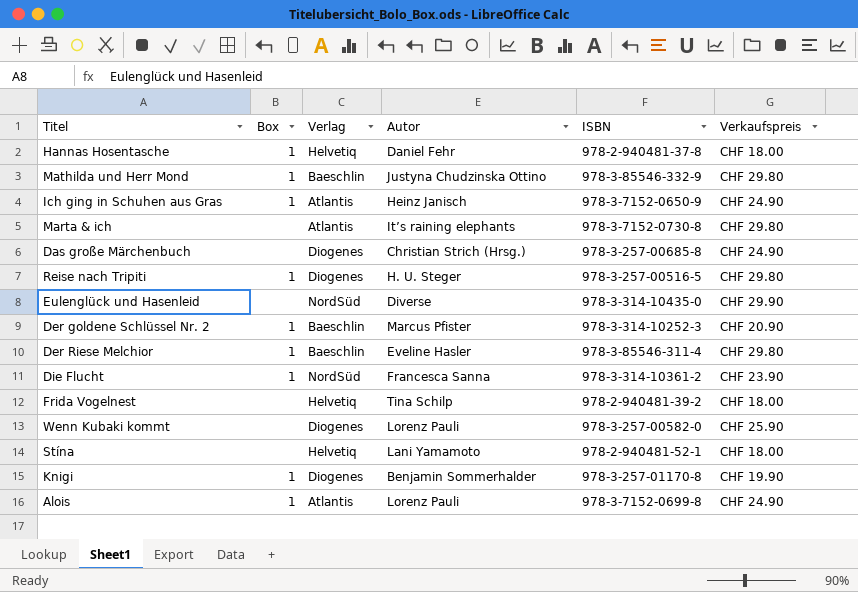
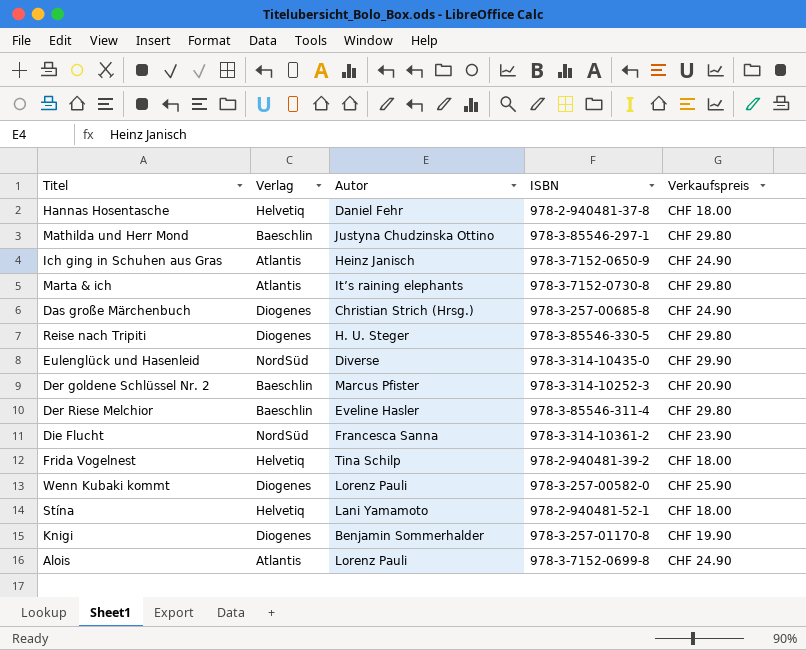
column Box | position: 2 -> none
Mathilda und Herr Mond | ISBN: 978-3-85546-332-9 -> 978-3-85546-297-1
Reise nach Tripiti | ISBN: 978-3-257-00516-5 -> 978-3-85546-330-5

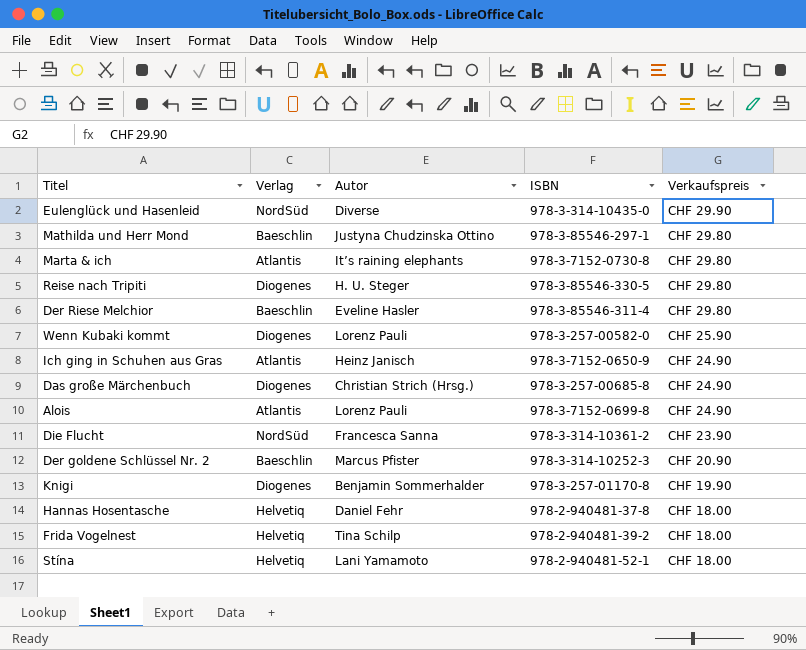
row order: none -> Verkaufspreis descending

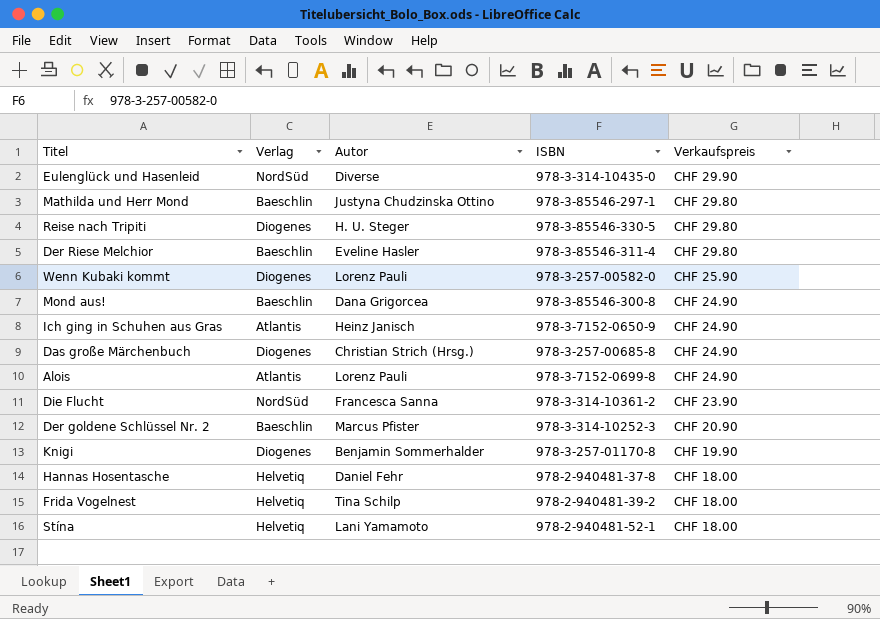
row Marta & ich: Atlantis | It’s raining elephants | 978-3-7152-0730-8 | CHF 29.80 -> none
row Mond aus!: none -> Baeschlin | Dana Grigorcea | 978-3-85546-300-8 | CHF 24.90

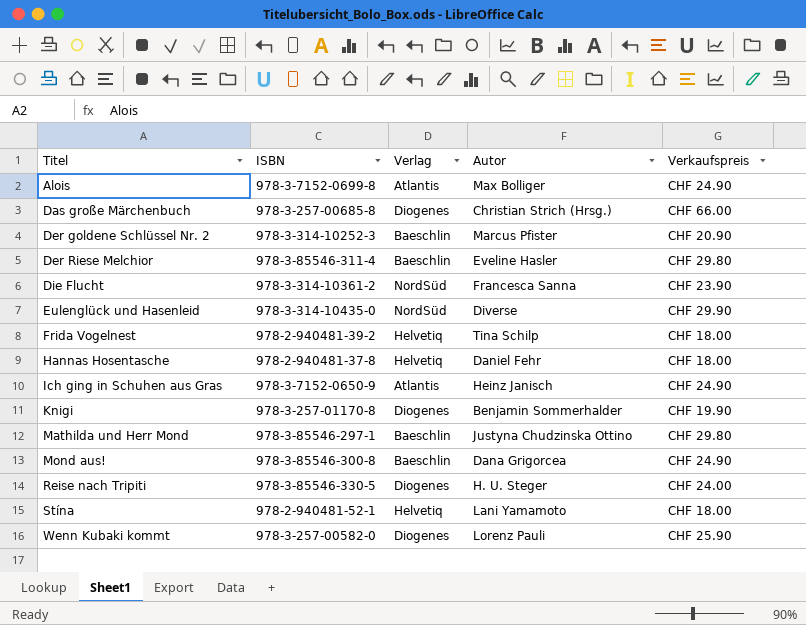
row order: Verkaufspreis descending -> Titel ascending
column ISBN | position: 4 -> 2
Alois | Autor: Lorenz Pauli -> Max Bolliger
Das große Märchenbuch | Verkaufspreis: CHF 24.90 -> CHF 66.00
Reise nach Tripiti | Verkaufspreis: CHF 29.80 -> CHF 24.00

